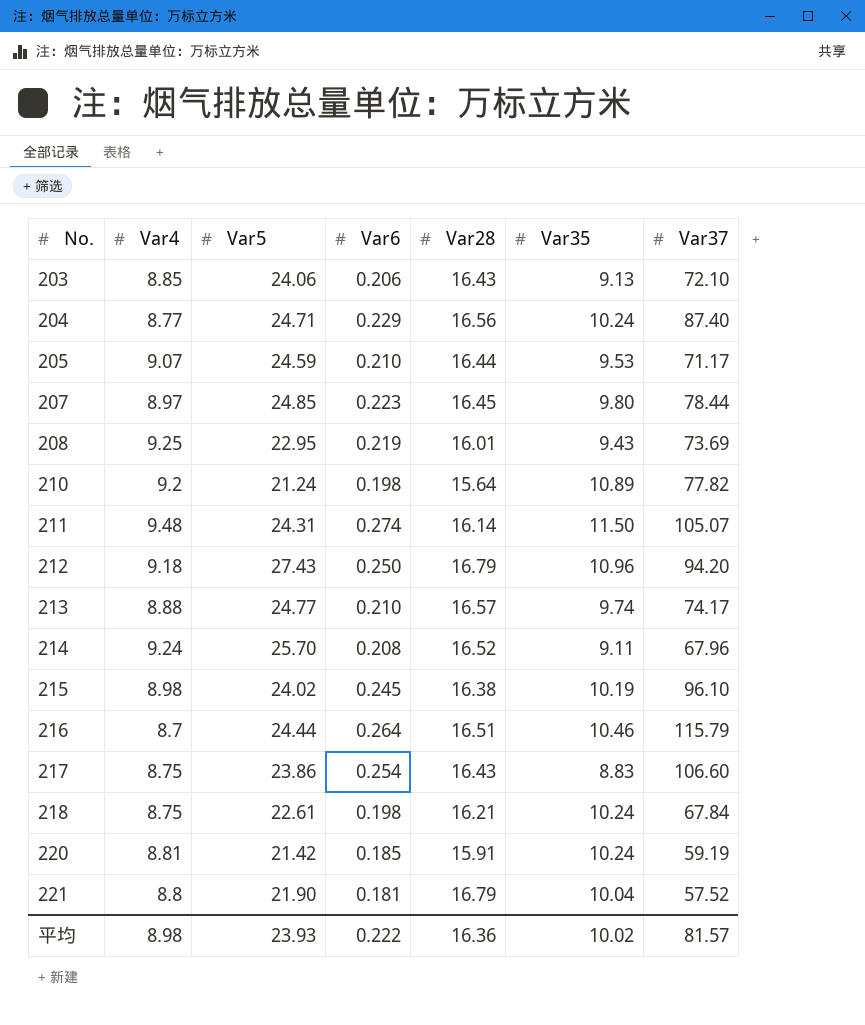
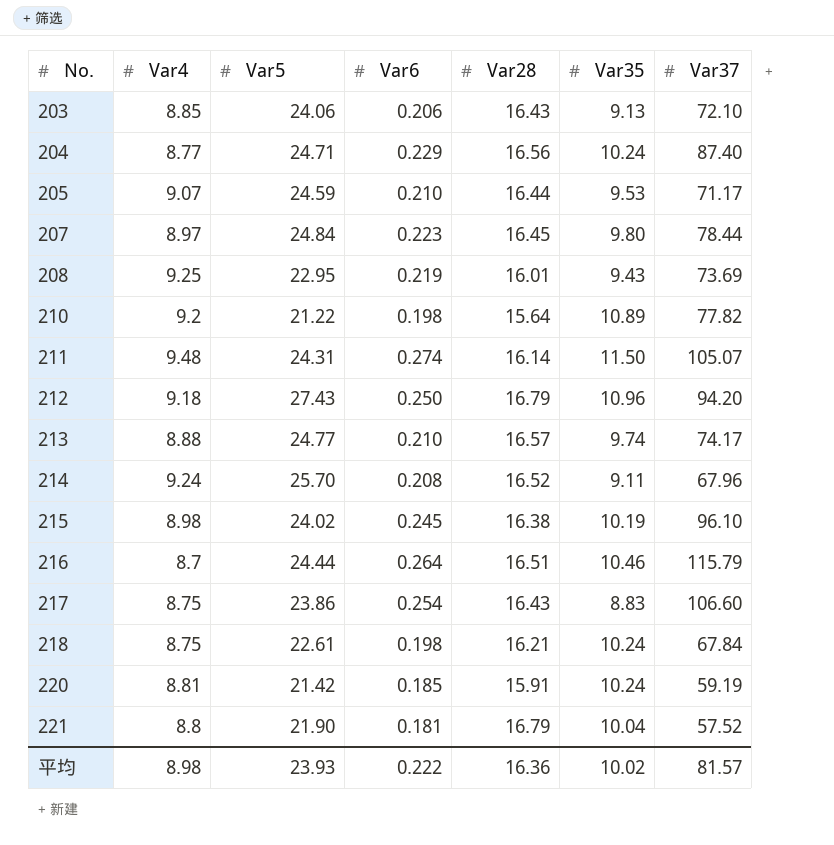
207 | Var5: 24.85 -> 24.84
210 | Var5: 21.24 -> 21.22

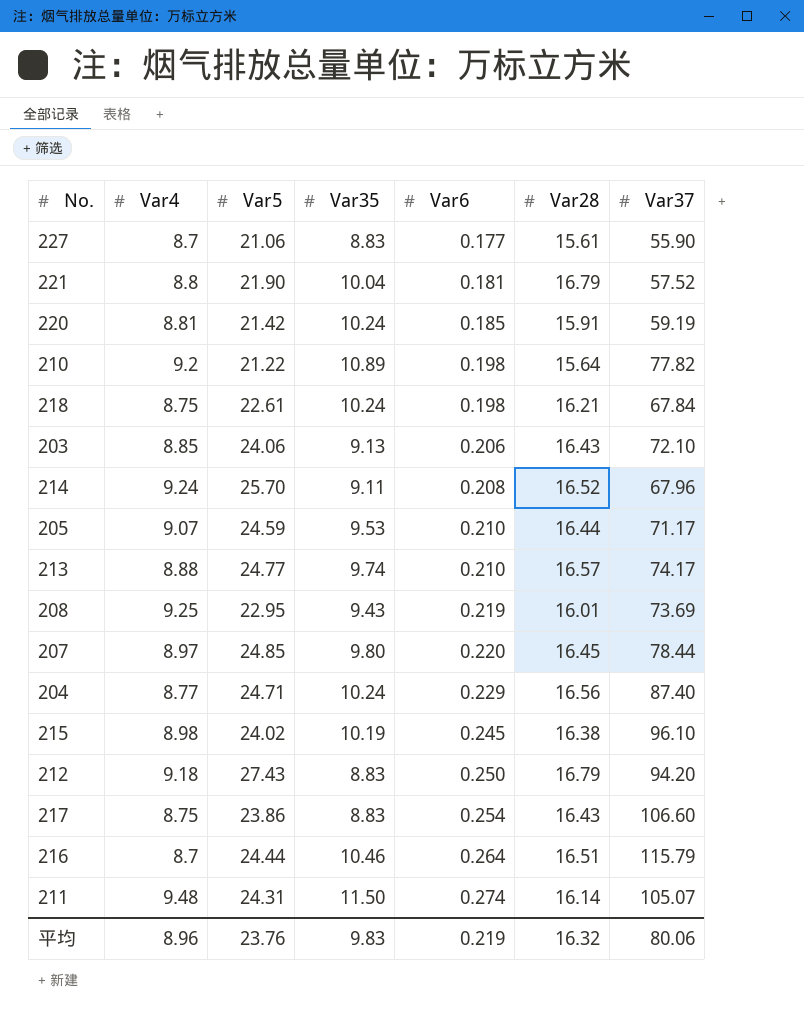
row order: No. ascending -> Var6 ascending
column Var35 | position: 6 -> 4
row 227: none -> 8.7 | 21.06 | 8.83 | 0.177 | 15.61 | 55.90
207 | Var5: 24.84 -> 24.85
207 | Var6: 0.223 -> 0.220
212 | Var35: 10.96 -> 8.83
平均 | Var4: 8.98 -> 8.96
平均 | Var5: 23.93 -> 23.76
平均 | Var35: 10.02 -> 9.83
平均 | Var6: 0.222 -> 0.219
平均 | Var28: 16.36 -> 16.32
平均 | Var37: 81.57 -> 80.06

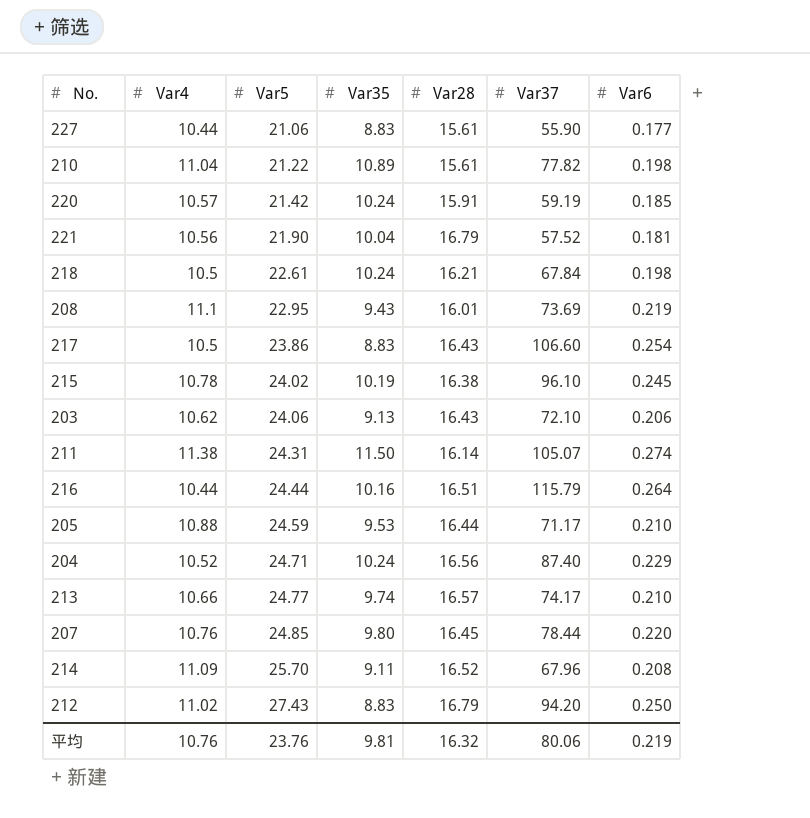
row order: Var6 ascending -> Var5 ascending
column Var6 | position: 5 -> 7
227 | Var4: 8.7 -> 10.44
210 | Var4: 9.2 -> 11.04
210 | Var28: 15.64 -> 15.61
220 | Var4: 8.81 -> 10.57
221 | Var4: 8.8 -> 10.56
218 | Var4: 8.75 -> 10.5
208 | Var4: 9.25 -> 11.1
217 | Var4: 8.75 -> 10.5
215 | Var4: 8.98 -> 10.78
203 | Var4: 8.85 -> 10.62
211 | Var4: 9.48 -> 11.38
216 | Var4: 8.7 -> 10.44
216 | Var35: 10.46 -> 10.16
205 | Var4: 9.07 -> 10.88
204 | Var4: 8.77 -> 10.52
213 | Var4: 8.88 -> 10.66
207 | Var4: 8.97 -> 10.76
214 | Var4: 9.24 -> 11.09
212 | Var4: 9.18 -> 11.02
平均 | Var4: 8.96 -> 10.76
平均 | Var35: 9.83 -> 9.81

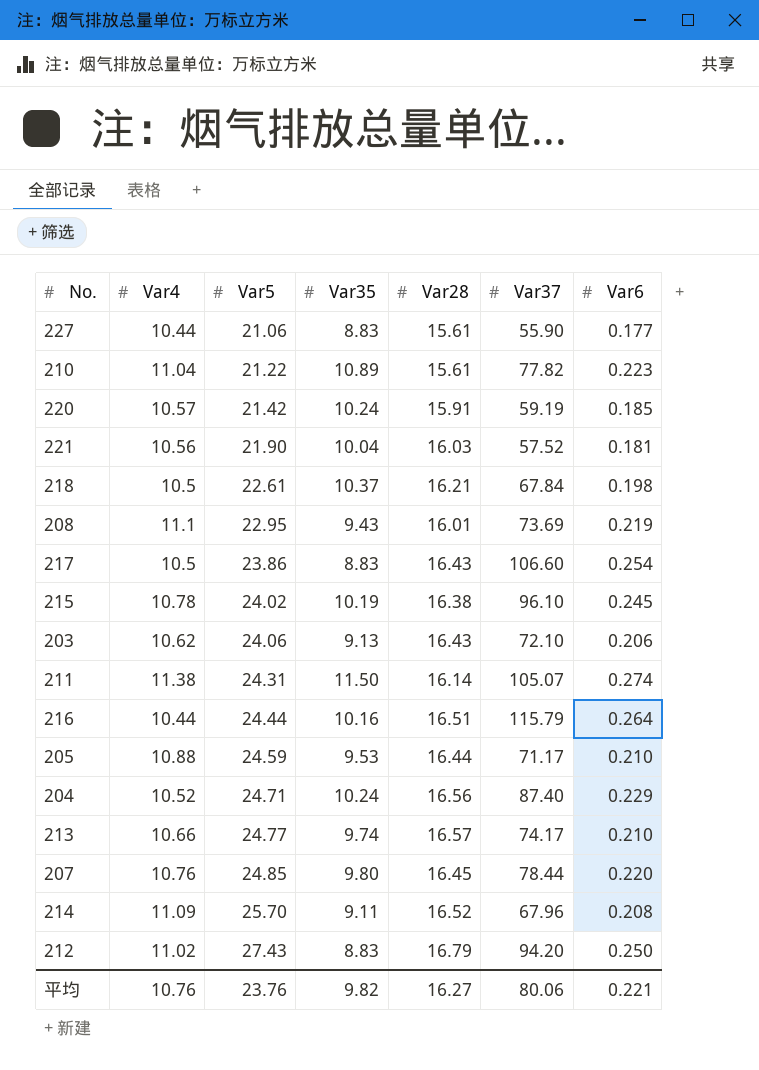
210 | Var6: 0.198 -> 0.223
221 | Var28: 16.79 -> 16.03
218 | Var35: 10.24 -> 10.37
平均 | Var35: 9.81 -> 9.82
平均 | Var28: 16.32 -> 16.27
平均 | Var6: 0.219 -> 0.221

